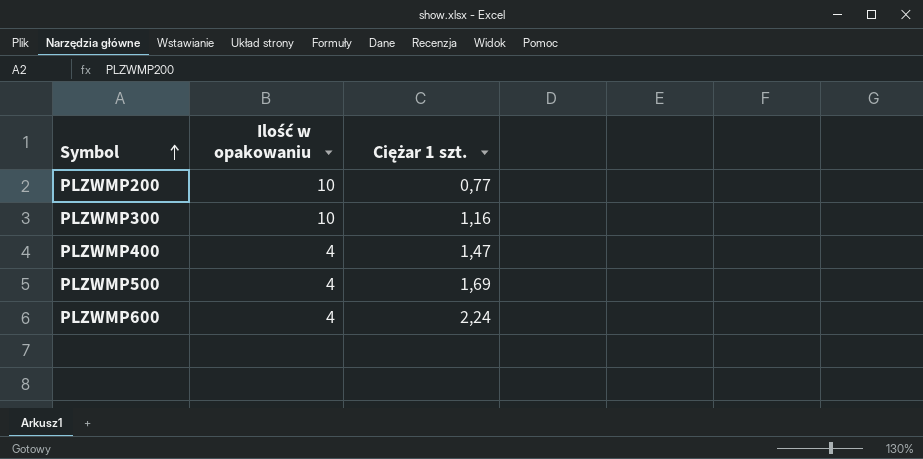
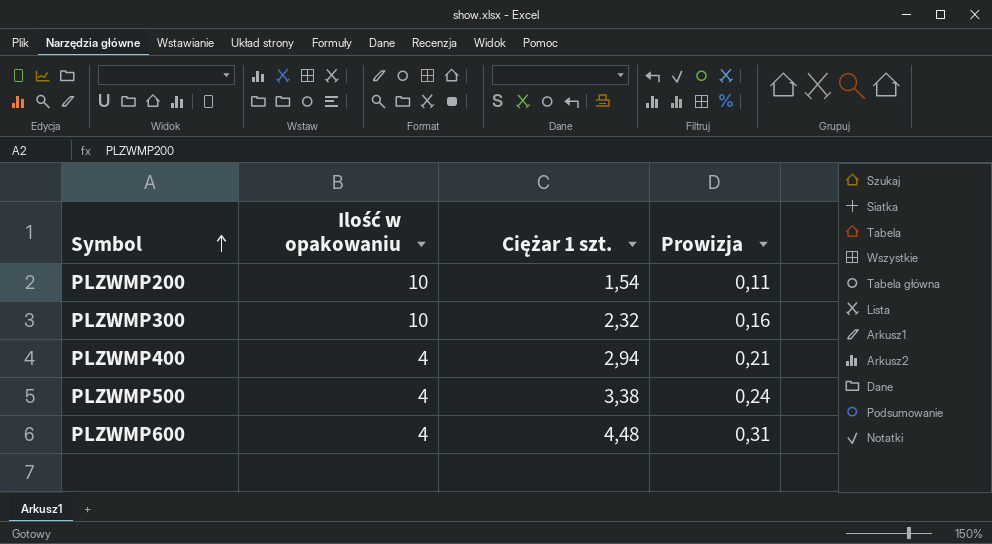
column Prowizja | formula: none -> [Ciężar 1 szt.] * 0,07
PLZWMP200 | Ciężar 1 szt.: 0,77 -> 1,54
PLZWMP300 | Ciężar 1 szt.: 1,16 -> 2,32
PLZWMP400 | Ciężar 1 szt.: 1,47 -> 2,94
PLZWMP500 | Ciężar 1 szt.: 1,69 -> 3,38
PLZWMP600 | Ciężar 1 szt.: 2,24 -> 4,48

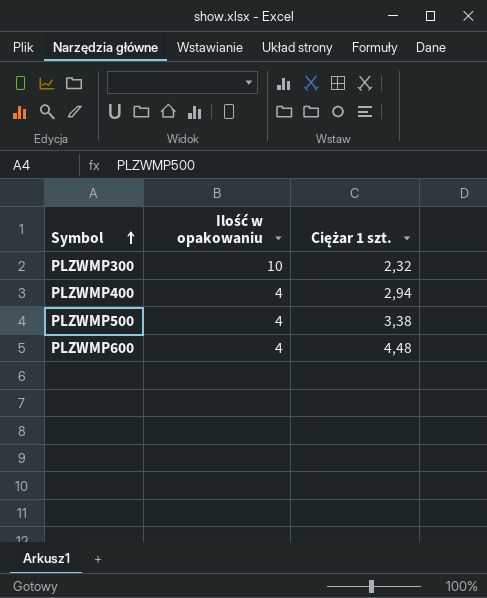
column Prowizja | formula: [Ciężar 1 szt.] * 0,07 -> none
row PLZWMP200: 10 | 1,54 | 0,11 -> none

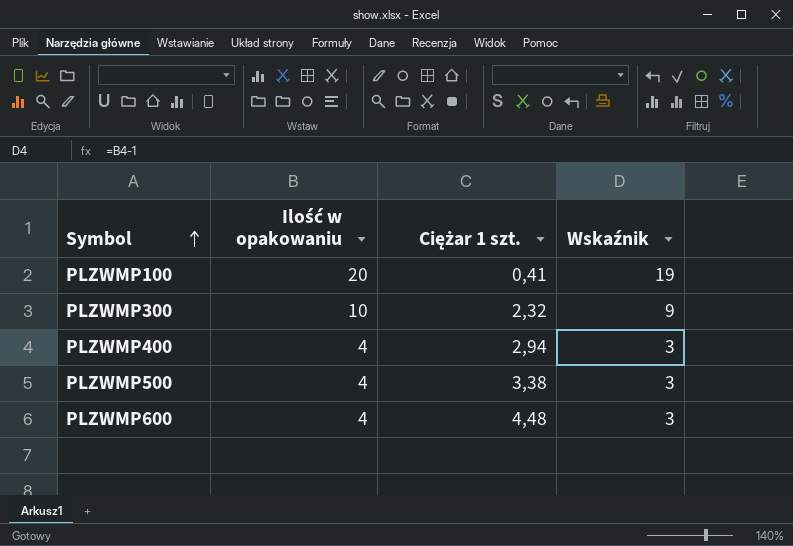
column Wskaźnik | formula: none -> [Ilość w opakowaniu] - 1
row PLZWMP100: none -> 20 | 0,41 | 19

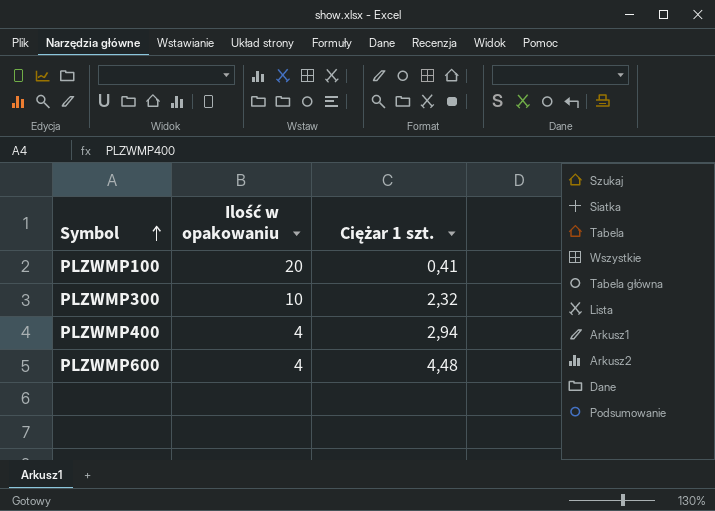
column Wskaźnik | formula: [Ilość w opakowaniu] - 1 -> none
row PLZWMP500: 4 | 3,38 | 3 -> none

